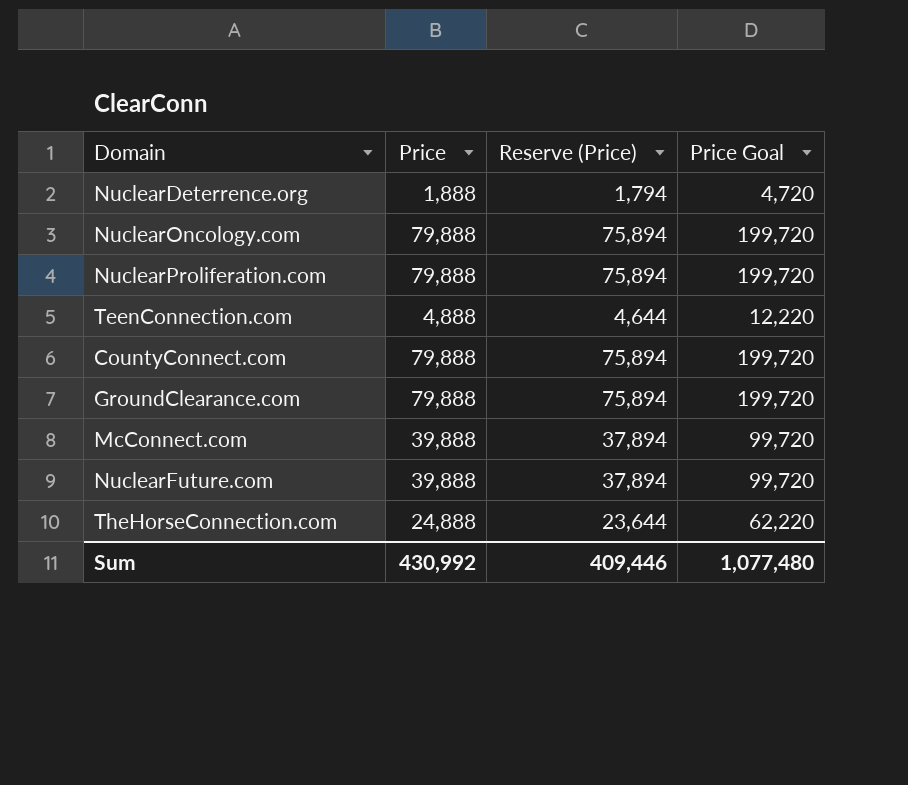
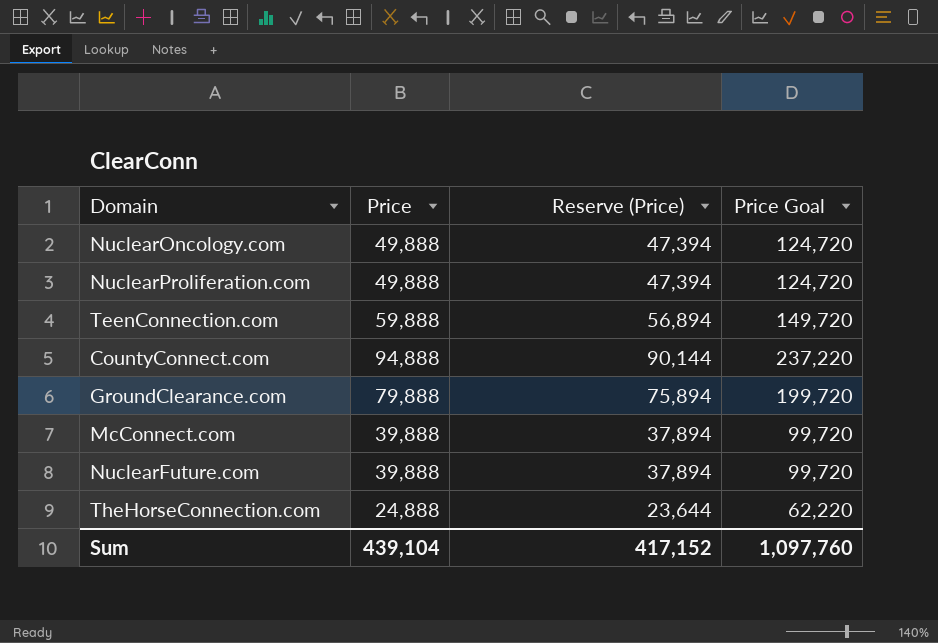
row NuclearDeterrence.org: 1,888 | 1,794 | 4,720 -> none
NuclearOncology.com | Price: 79,888 -> 49,888
NuclearOncology.com | Reserve (Price): 75,894 -> 47,394
NuclearOncology.com | Price Goal: 199,720 -> 124,720
NuclearProliferation.com | Price: 79,888 -> 49,888
NuclearProliferation.com | Reserve (Price): 75,894 -> 47,394
NuclearProliferation.com | Price Goal: 199,720 -> 124,720
TeenConnection.com | Price: 4,888 -> 59,888
TeenConnection.com | Reserve (Price): 4,644 -> 56,894
TeenConnection.com | Price Goal: 12,220 -> 149,720
CountyConnect.com | Price: 79,888 -> 94,888
CountyConnect.com | Reserve (Price): 75,894 -> 90,144
CountyConnect.com | Price Goal: 199,720 -> 237,220
Sum | Price: 430,992 -> 439,104
Sum | Reserve (Price): 409,446 -> 417,152
Sum | Price Goal: 1,077,480 -> 1,097,760

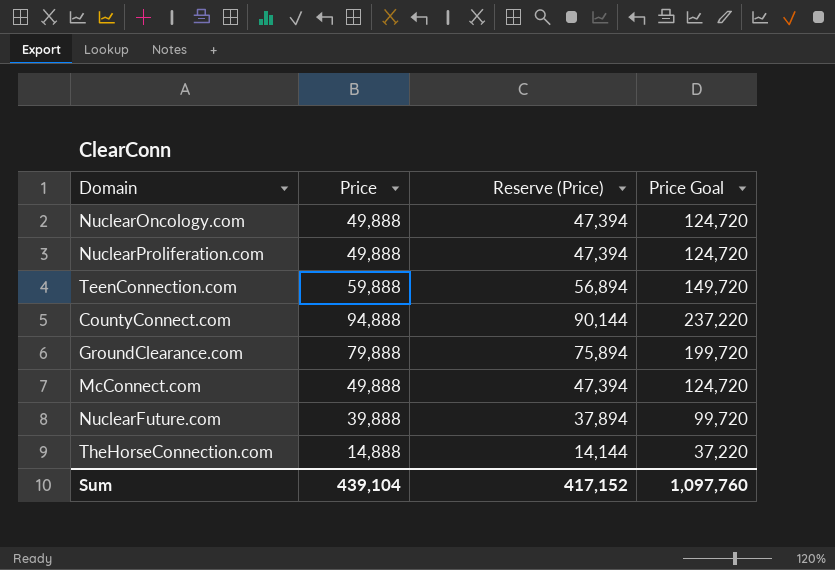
McConnect.com | Price: 39,888 -> 49,888
McConnect.com | Reserve (Price): 37,894 -> 47,394
McConnect.com | Price Goal: 99,720 -> 124,720
TheHorseConnection.com | Price: 24,888 -> 14,888
TheHorseConnection.com | Reserve (Price): 23,644 -> 14,144
TheHorseConnection.com | Price Goal: 62,220 -> 37,220

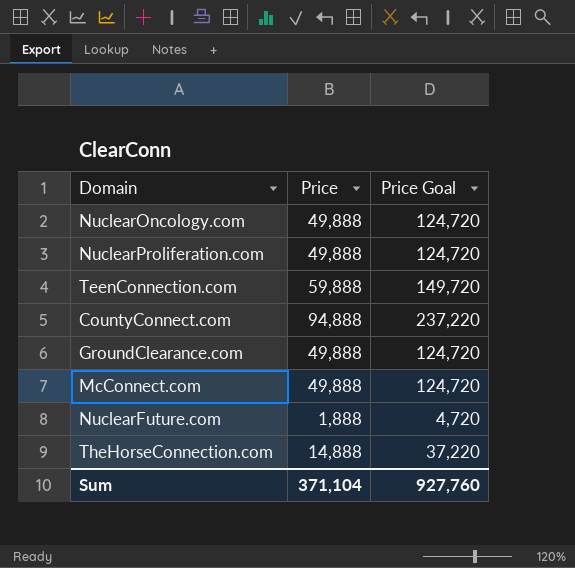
column Reserve (Price) | formula: [Price] * 0.95 -> none
GroundClearance.com | Price: 79,888 -> 49,888
GroundClearance.com | Price Goal: 199,720 -> 124,720
NuclearFuture.com | Price: 39,888 -> 1,888
NuclearFuture.com | Price Goal: 99,720 -> 4,720
Sum | Price: 439,104 -> 371,104
Sum | Price Goal: 1,097,760 -> 927,760

